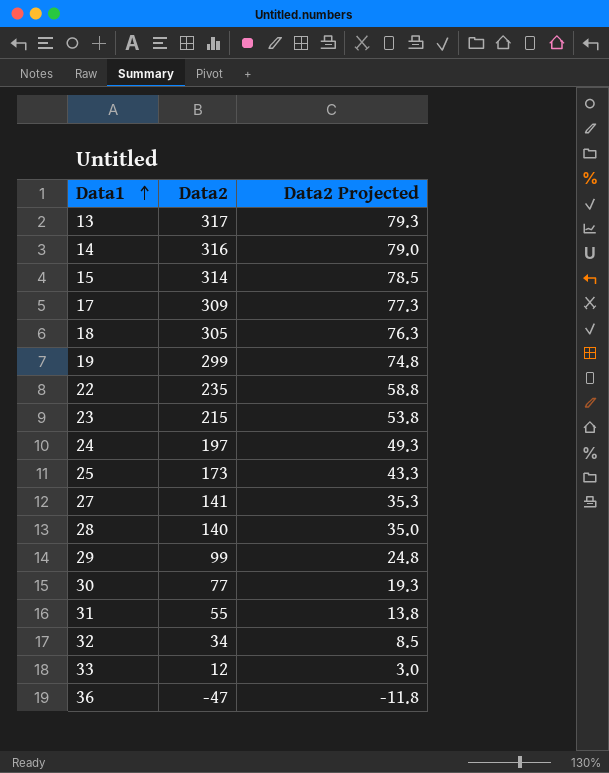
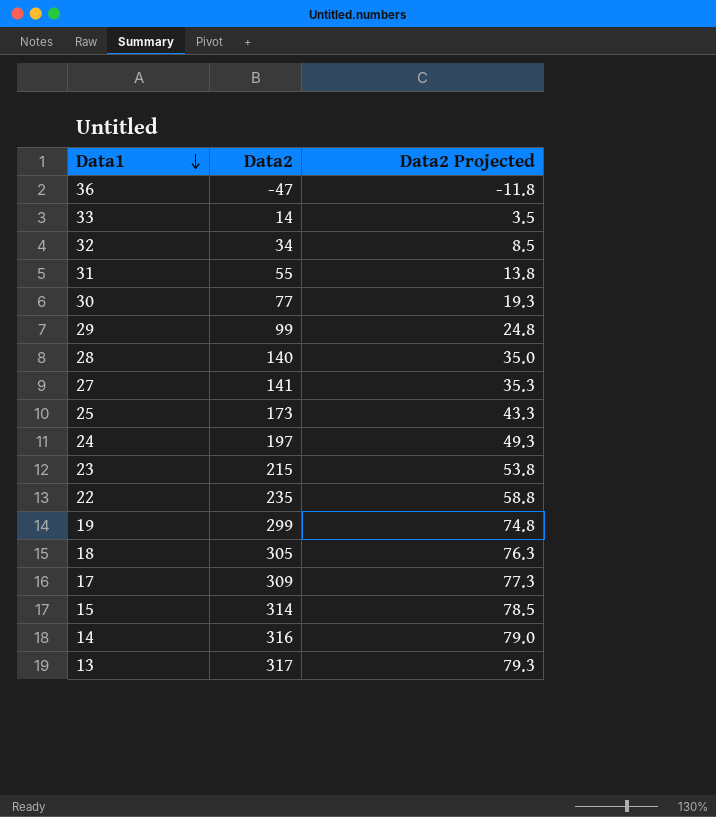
row order: Data1 ascending -> Data1 descending
33 | Data2: 12 -> 14
33 | Data2 Projected: 3.0 -> 3.5

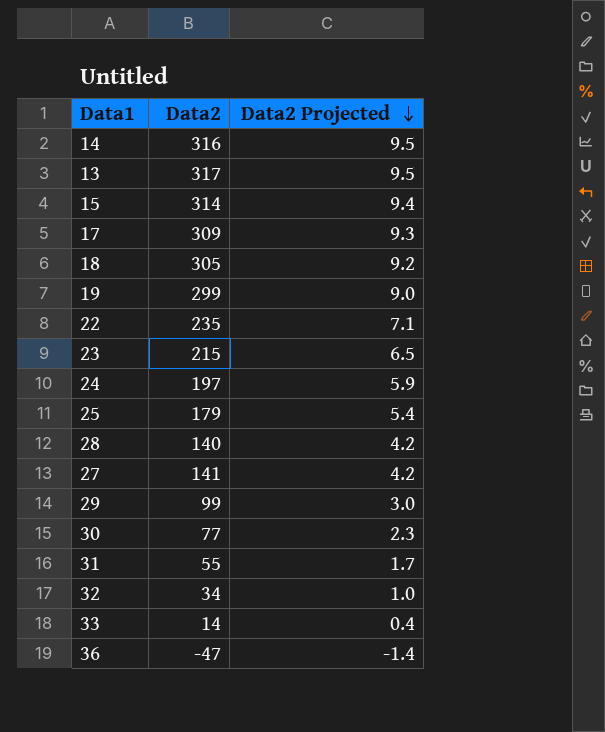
row order: Data1 descending -> Data2 Projected descending
column Data2 Projected | formula: [Data2] * 0.25 -> [Data2] * 0.03
25 | Data2: 173 -> 179

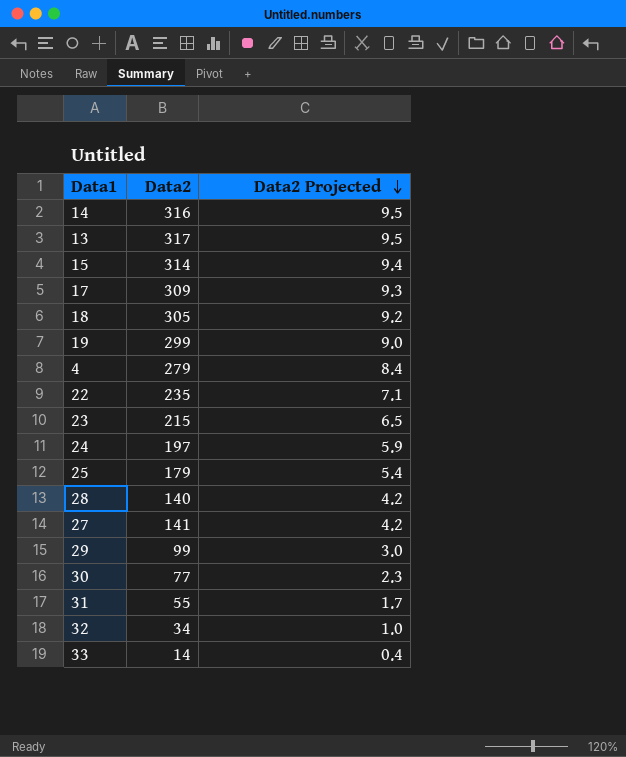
row 36: -47 | -1.4 -> none
row 4: none -> 279 | 8.4

